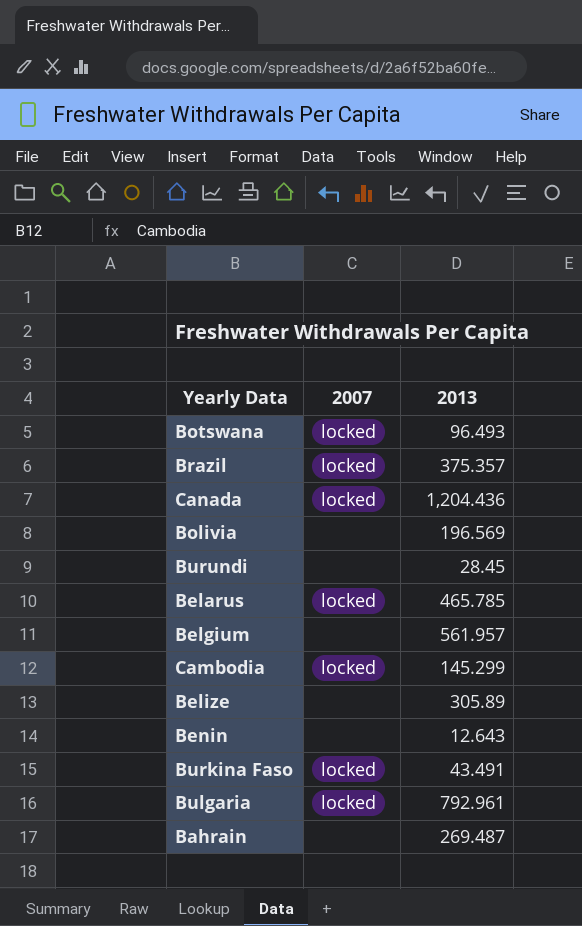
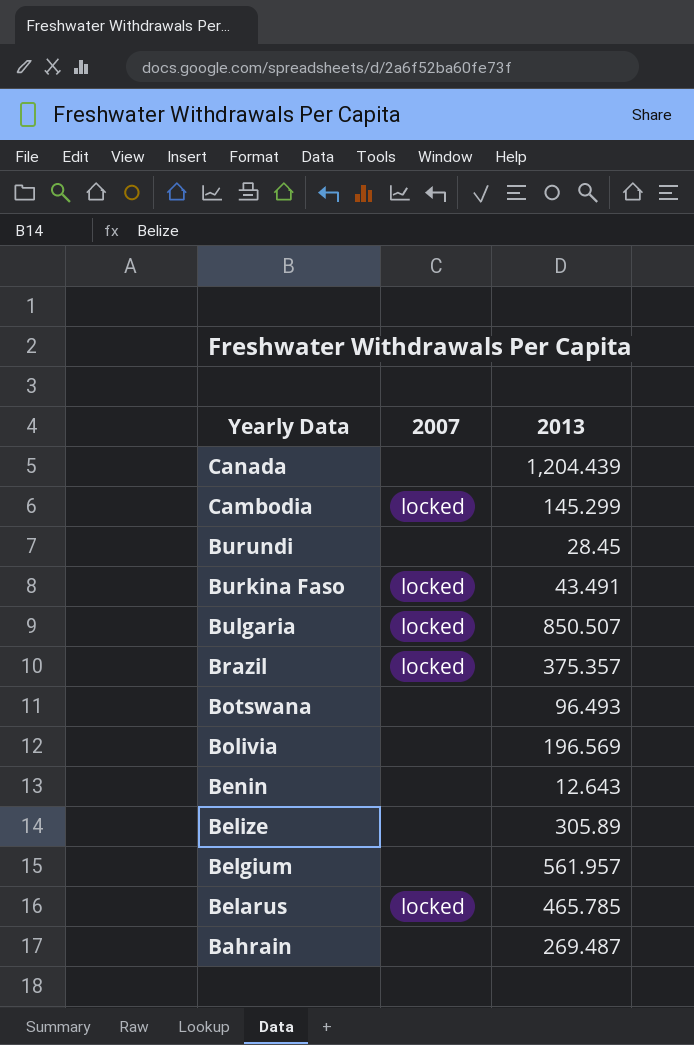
row order: none -> Yearly Data descending
Canada | 2007: locked -> none
Canada | 2013: 1,204.436 -> 1,204.439
Bulgaria | 2013: 792.961 -> 850.507
Botswana | 2007: locked -> none

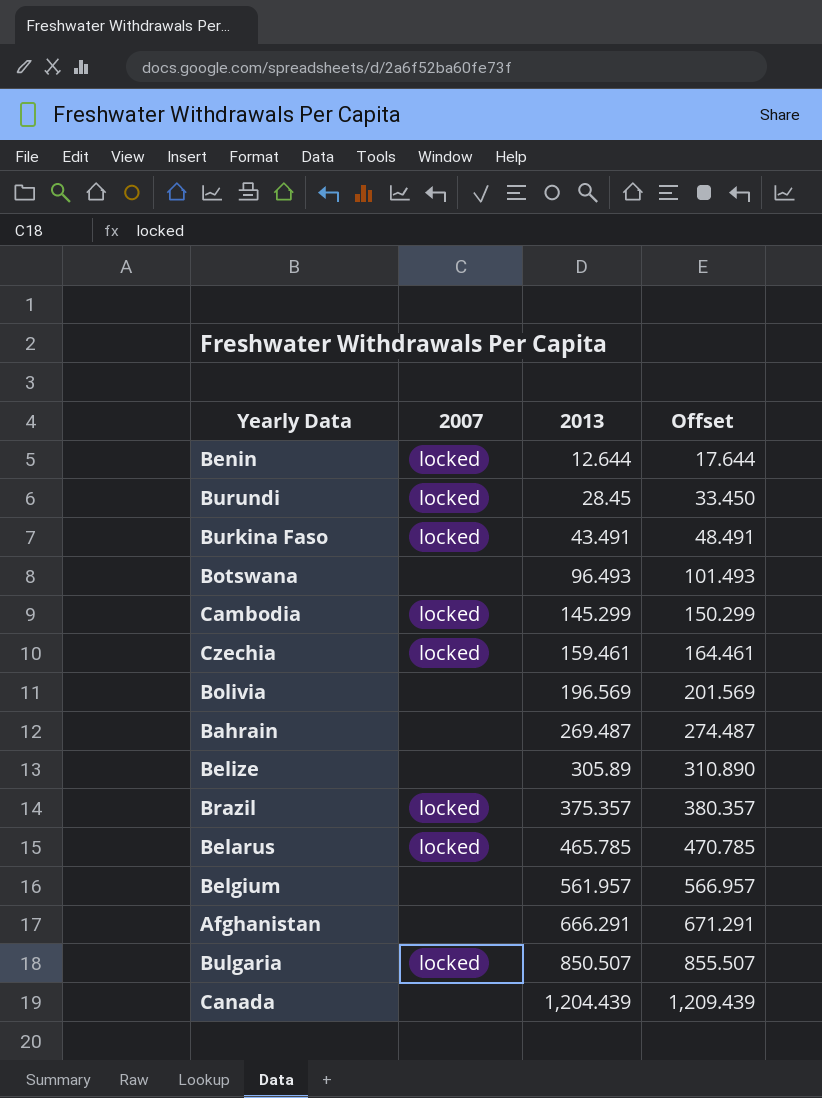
row order: Yearly Data descending -> 2013 ascending
column Offset | formula: none -> [2013] + 5
Benin | 2007: none -> locked
Benin | 2013: 12.643 -> 12.644
Burundi | 2007: none -> locked
row Czechia: none -> locked | 159.461 | 164.461
row Afghanistan: none -> none | 666.291 | 671.291

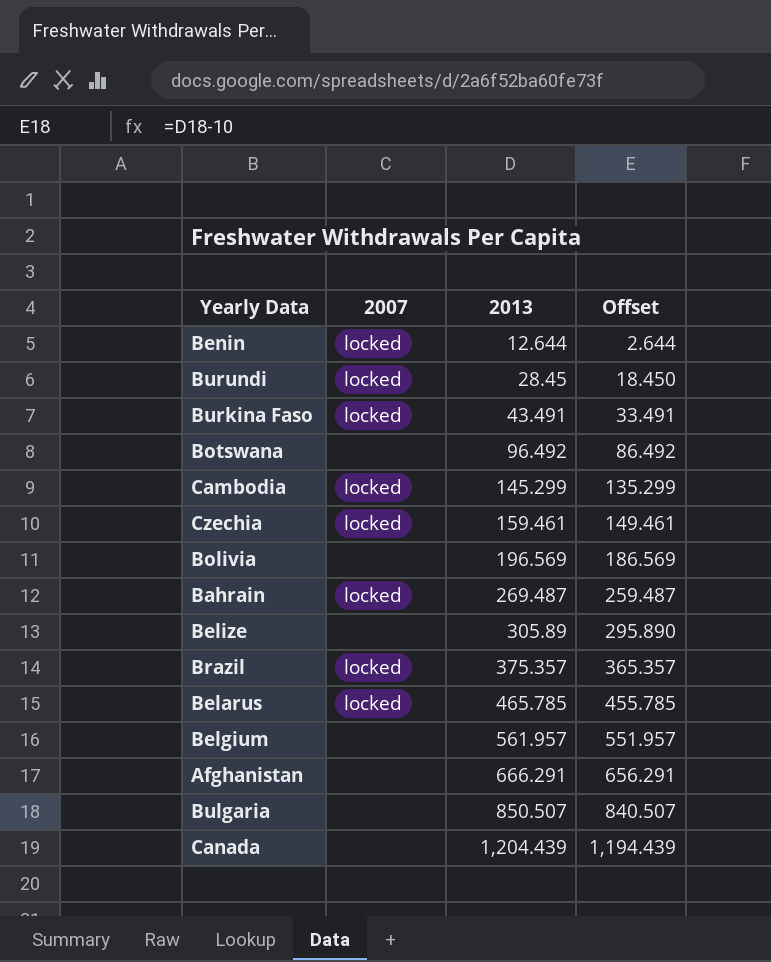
column Offset | formula: [2013] + 5 -> [2013] - 10
Botswana | 2013: 96.493 -> 96.492
Bahrain | 2007: none -> locked
Bulgaria | 2007: locked -> none

